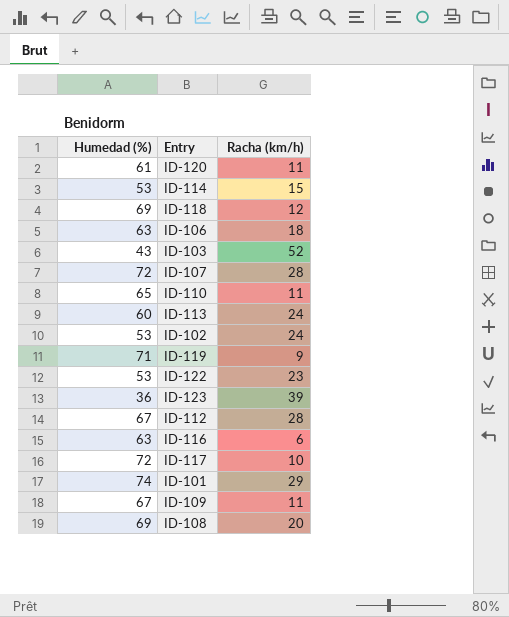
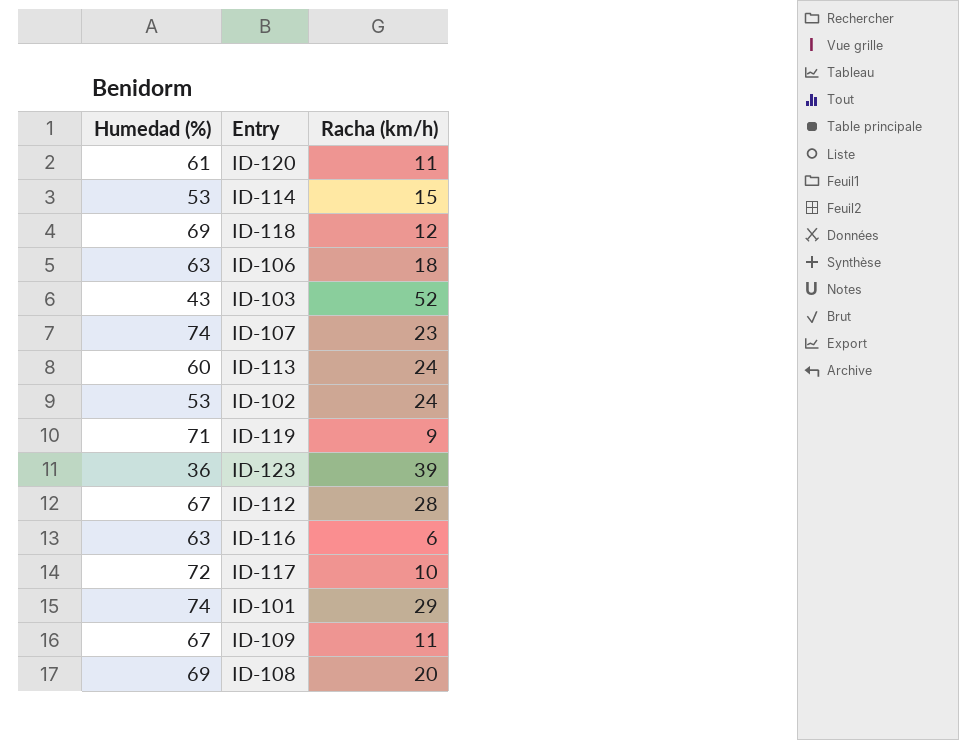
row ID-110: 65 | 11 -> none
row ID-122: 53 | 23 -> none
ID-107 | Humedad (%): 72 -> 74
ID-107 | Racha (km/h): 28 -> 23

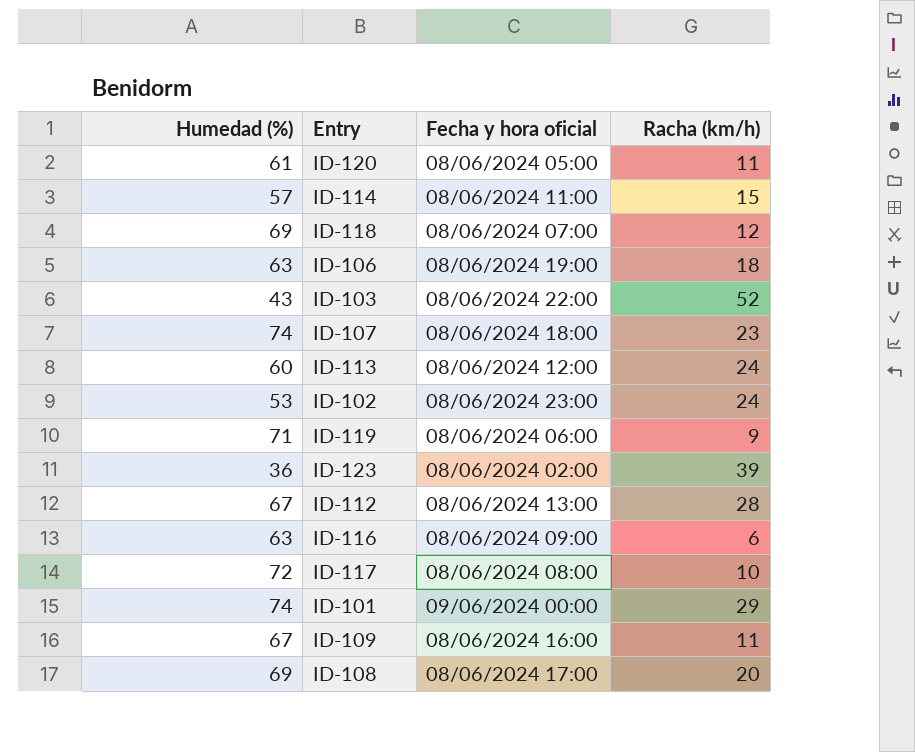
column Fecha y hora oficial | position: none -> 3
ID-114 | Humedad (%): 53 -> 57

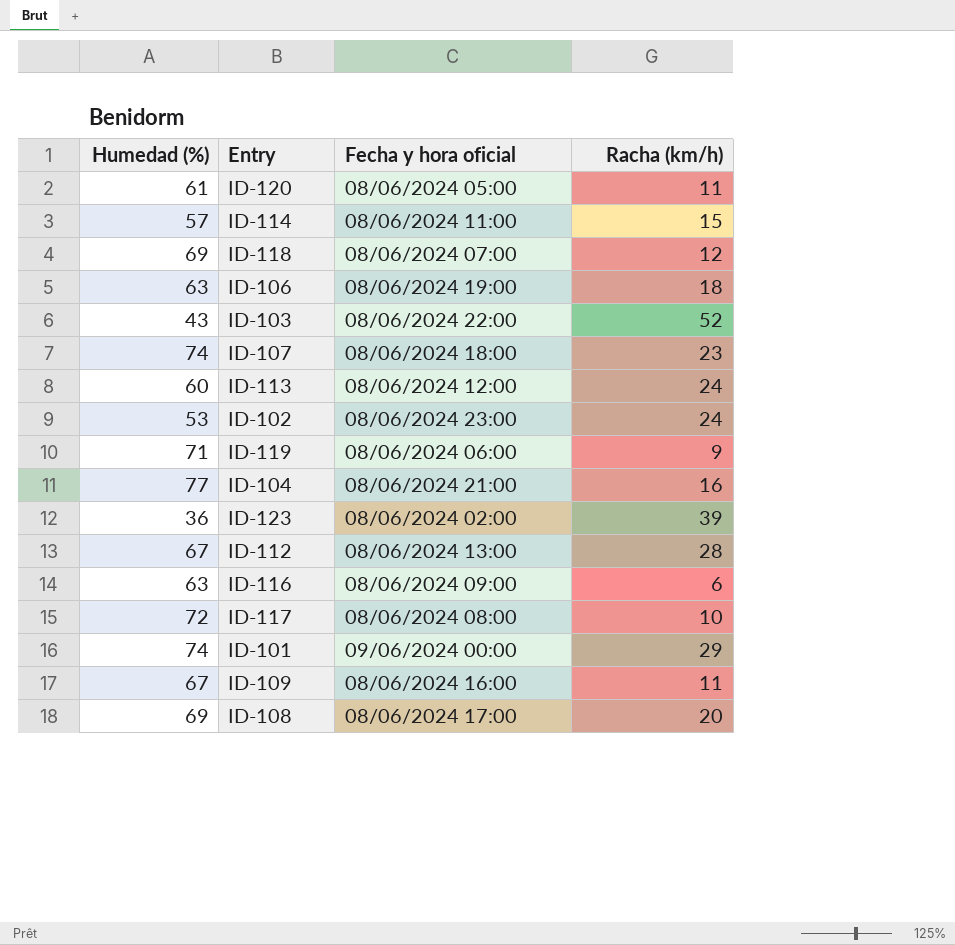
row ID-104: none -> 77 | 08/06/2024 21:00 | 16

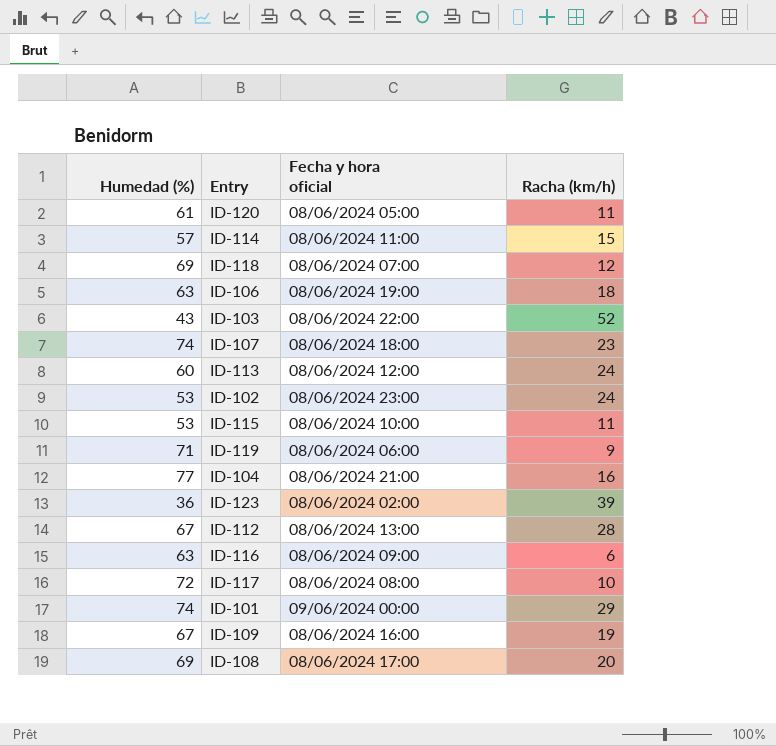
row ID-115: none -> 53 | 08/06/2024 10:00 | 11
ID-109 | Racha (km/h): 11 -> 19

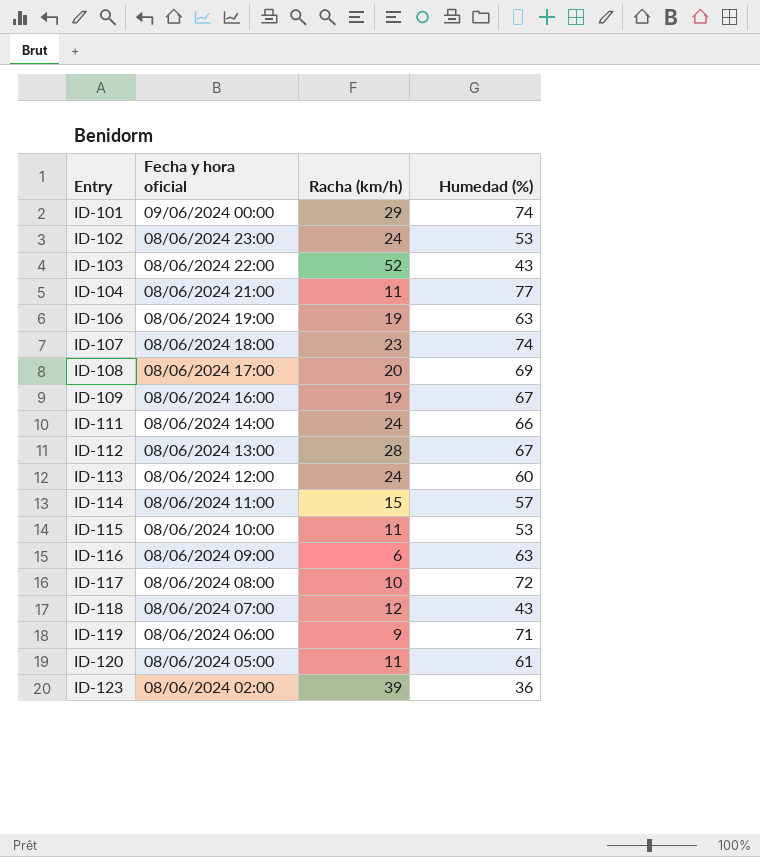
row order: none -> Entry ascending
column Humedad (%) | position: 1 -> 4
ID-104 | Racha (km/h): 16 -> 11
ID-106 | Racha (km/h): 18 -> 19
row ID-111: none -> 08/06/2024 14:00 | 24 | 66
ID-118 | Humedad (%): 69 -> 43

